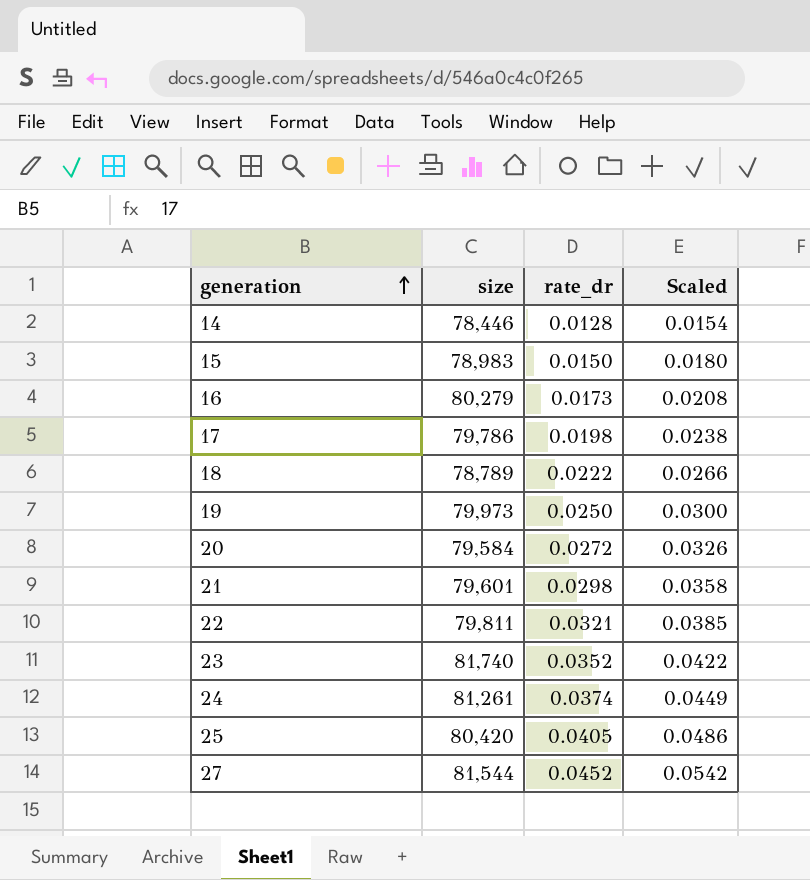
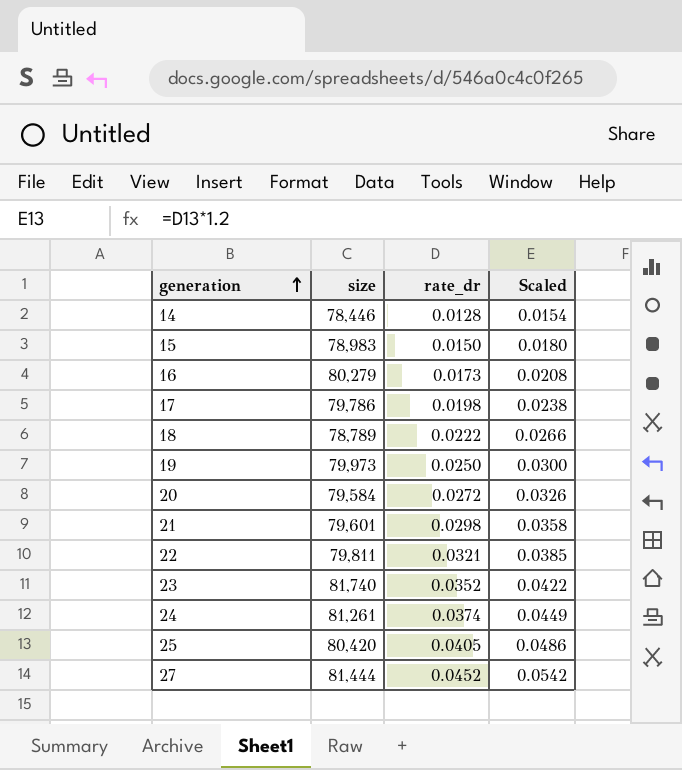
27 | size: 81,544 -> 81,444

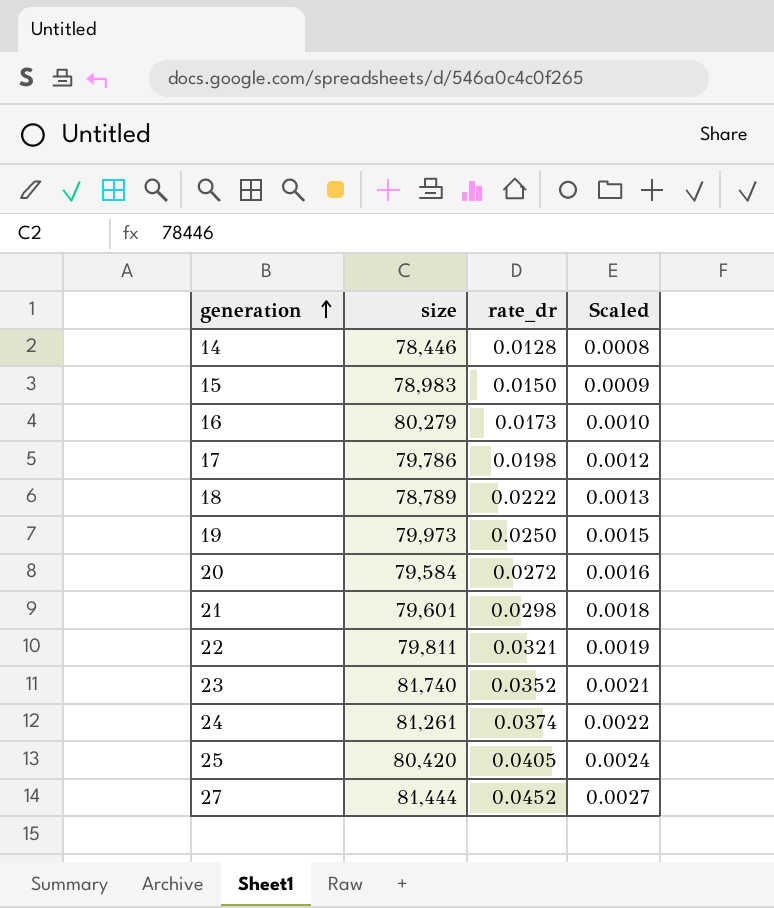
column Scaled | formula: [rate_dr] * 1.2 -> [rate_dr] * 0.06

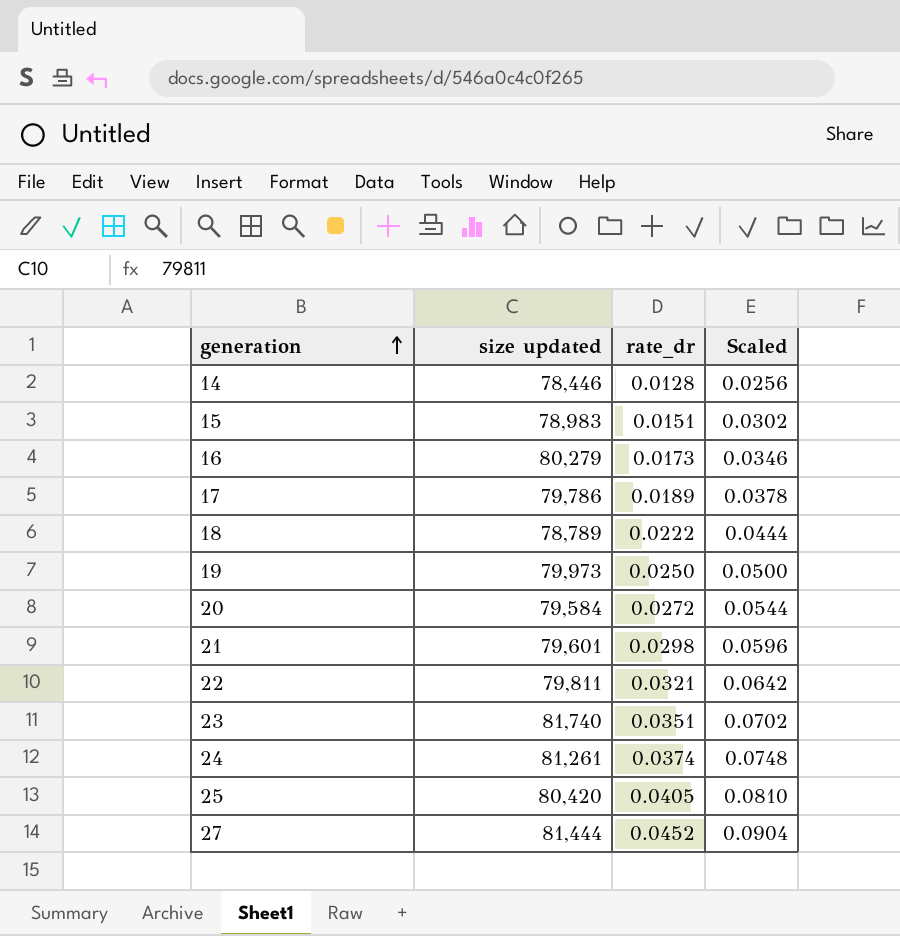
column name: size -> size updated
column Scaled | formula: [rate_dr] * 0.06 -> [rate_dr] * 2
15 | rate_dr: 0.0150 -> 0.0151
17 | rate_dr: 0.0198 -> 0.0189
23 | rate_dr: 0.0352 -> 0.0351

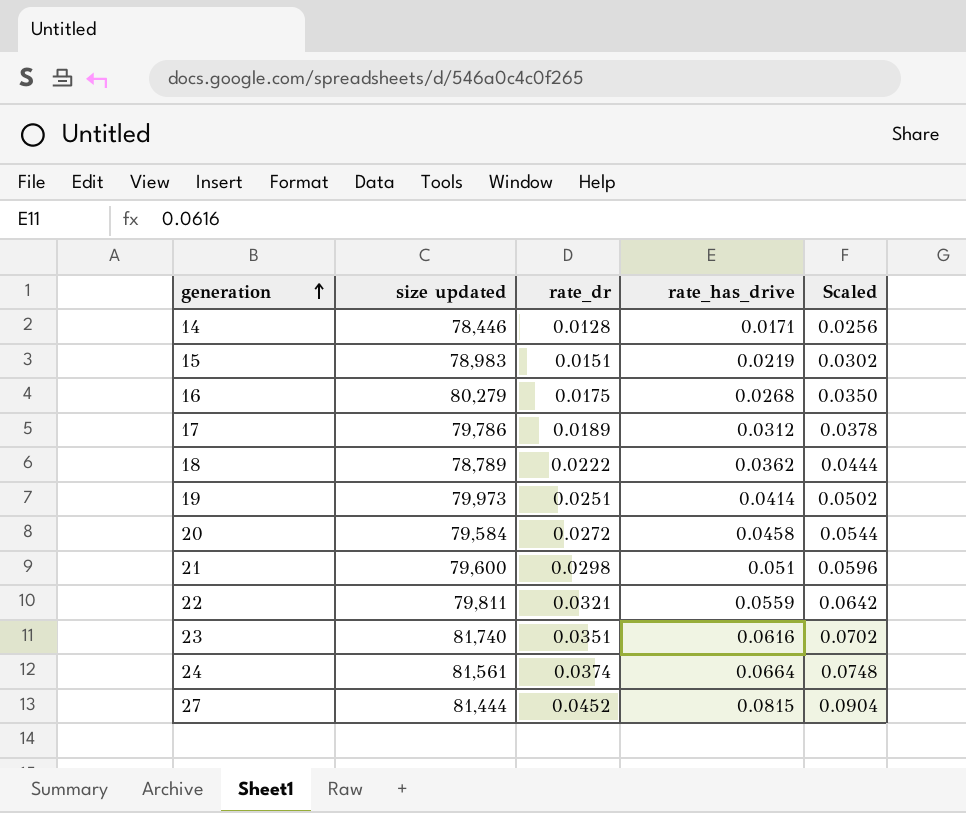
column rate_has_drive | position: none -> 4
row 25: 80,420 | 0.0405 | 0.0810 -> none
16 | rate_dr: 0.0173 -> 0.0175
16 | Scaled: 0.0346 -> 0.0350
19 | rate_dr: 0.0250 -> 0.0251
19 | Scaled: 0.0500 -> 0.0502
21 | size updated: 79,601 -> 79,600
24 | size updated: 81,261 -> 81,561

